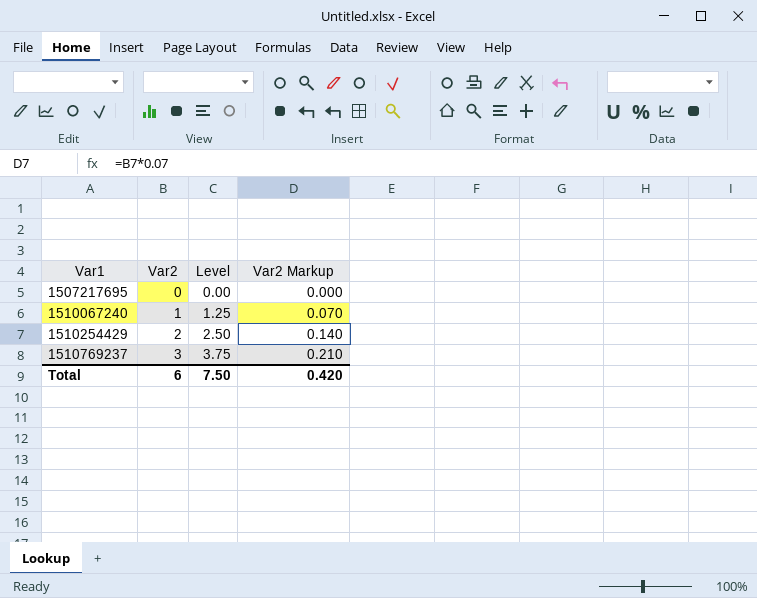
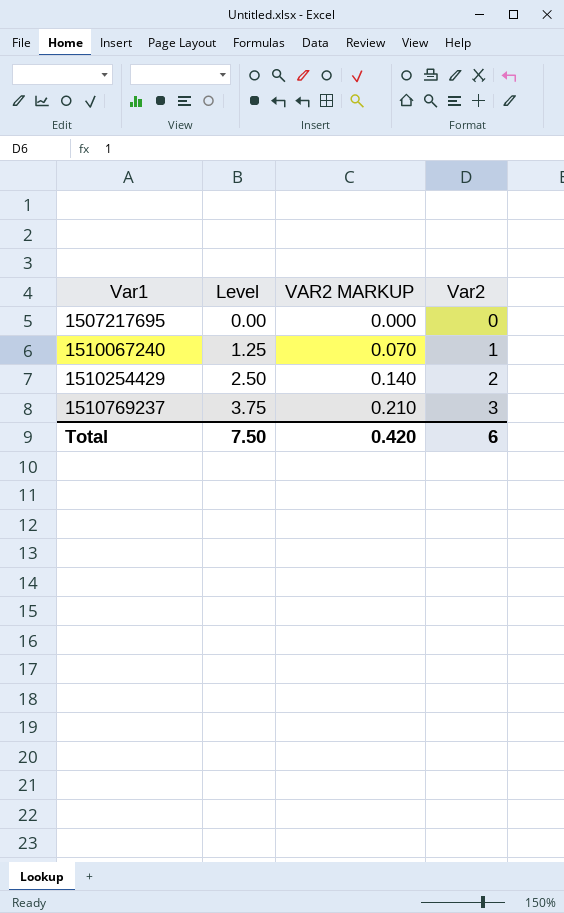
column name: Var2 Markup -> VAR2 MARKUP
column Var2 | position: 2 -> 4

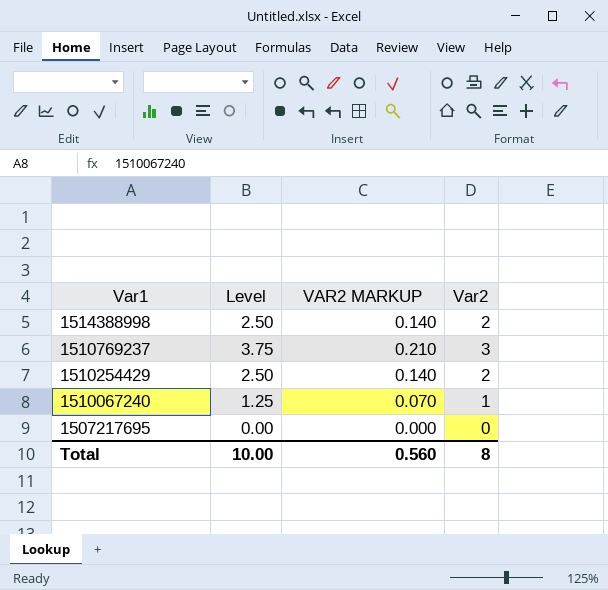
row order: Var1 ascending -> Var1 descending
row 1514388998: none -> 2.50 | 0.140 | 2
Total | Level: 7.50 -> 10.00
Total | VAR2 MARKUP: 0.420 -> 0.560
Total | Var2: 6 -> 8

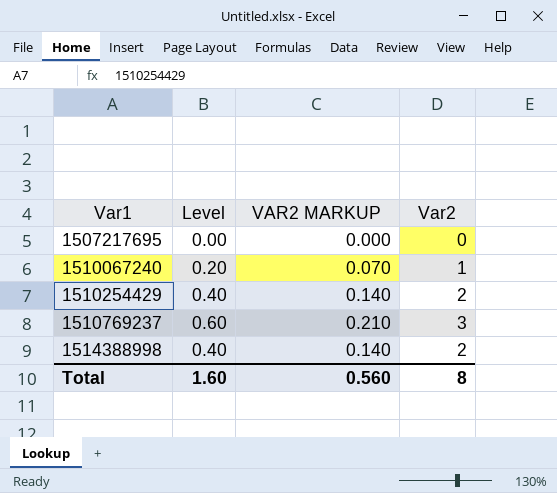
row order: Var1 descending -> Var1 ascending
column Level | formula: [Var2] * 1.25 -> [Var2] * 0.2
Total | Level: 10.00 -> 1.60

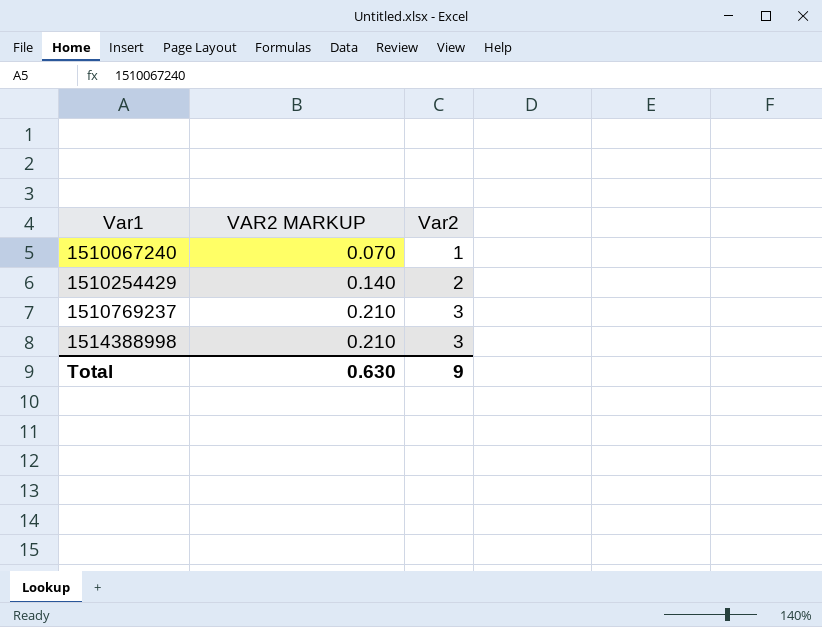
column Level | formula: [Var2] * 0.2 -> none
row 1507217695: 0.00 | 0.000 | 0 -> none
1514388998 | VAR2 MARKUP: 0.140 -> 0.210
1514388998 | Var2: 2 -> 3
Total | VAR2 MARKUP: 0.560 -> 0.630
Total | Var2: 8 -> 9

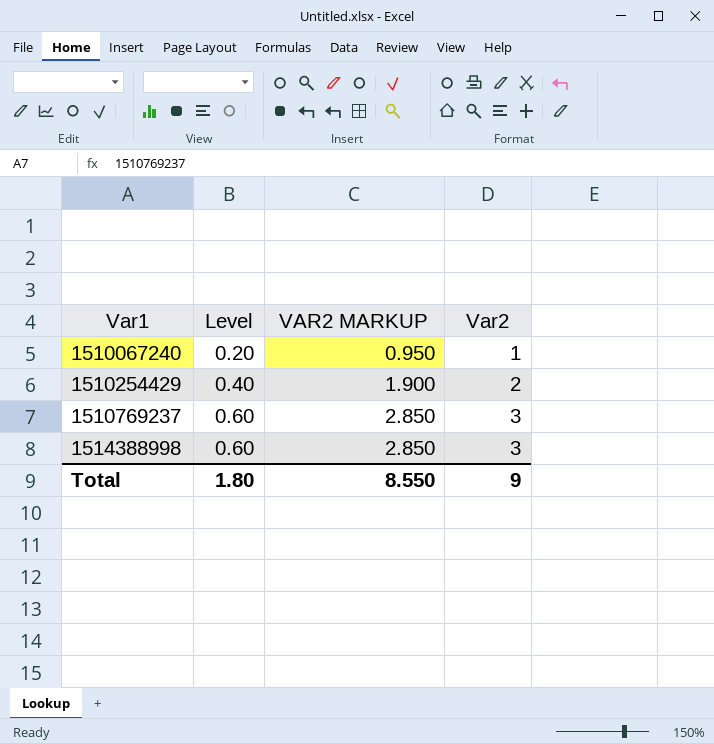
column Level | formula: none -> [Var2] * 0.2
column VAR2 MARKUP | formula: [Var2] * 0.07 -> [Var2] * 0.95
Total | VAR2 MARKUP: 0.630 -> 8.550

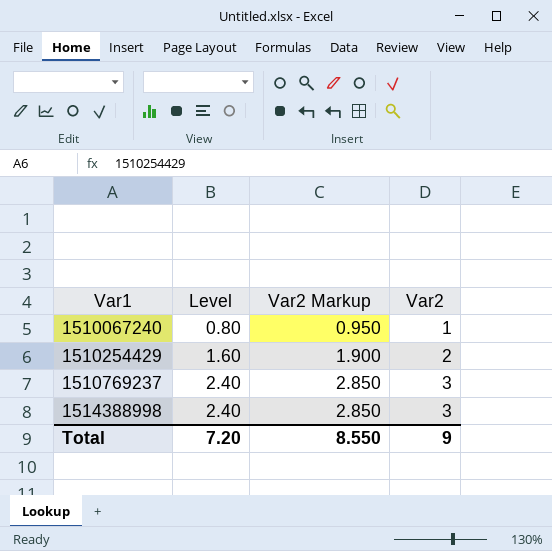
column Level | formula: [Var2] * 0.2 -> [Var2] * 0.8
column name: VAR2 MARKUP -> Var2 Markup
Total | Level: 1.80 -> 7.20

